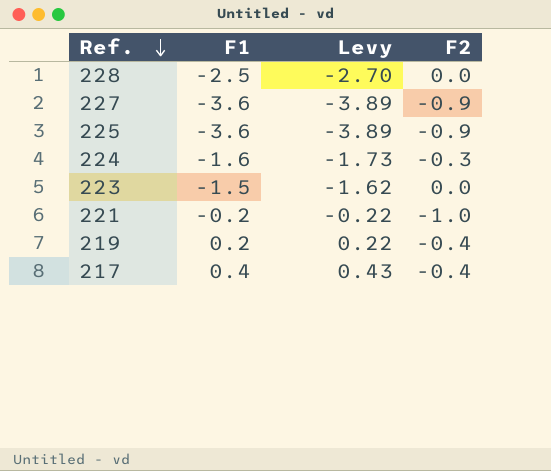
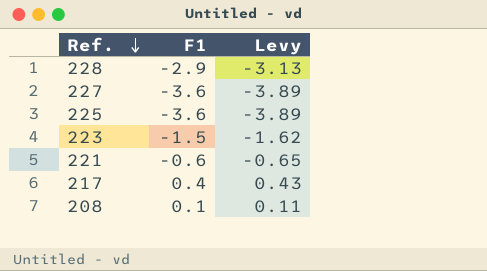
column F2 | position: 4 -> none
row 224: -1.6 | -1.73 | -0.3 -> none
row 219: 0.2 | 0.22 | -0.4 -> none
228 | F1: -2.5 -> -2.9
228 | Levy: -2.70 -> -3.13
221 | F1: -0.2 -> -0.6
221 | Levy: -0.22 -> -0.65
row 208: none -> 0.1 | 0.11

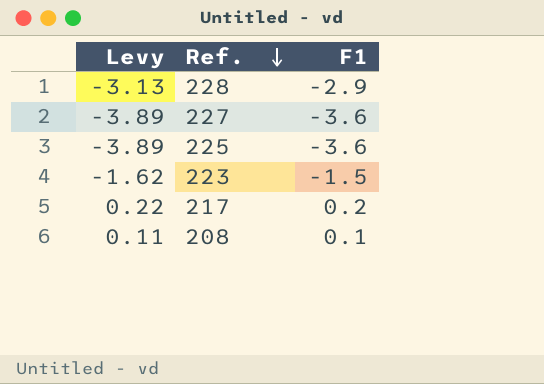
column Levy | position: 3 -> 1
row 221: -0.6 | -0.65 -> none
217 | Levy: 0.43 -> 0.22
217 | F1: 0.4 -> 0.2

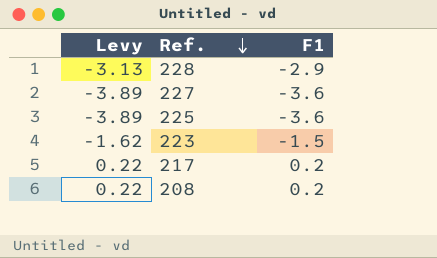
208 | Levy: 0.11 -> 0.22
208 | F1: 0.1 -> 0.2

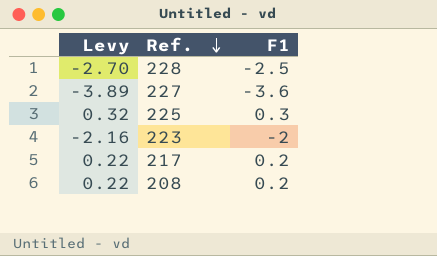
228 | Levy: -3.13 -> -2.70
228 | F1: -2.9 -> -2.5
225 | Levy: -3.89 -> 0.32
225 | F1: -3.6 -> 0.3
223 | Levy: -1.62 -> -2.16
223 | F1: -1.5 -> -2

